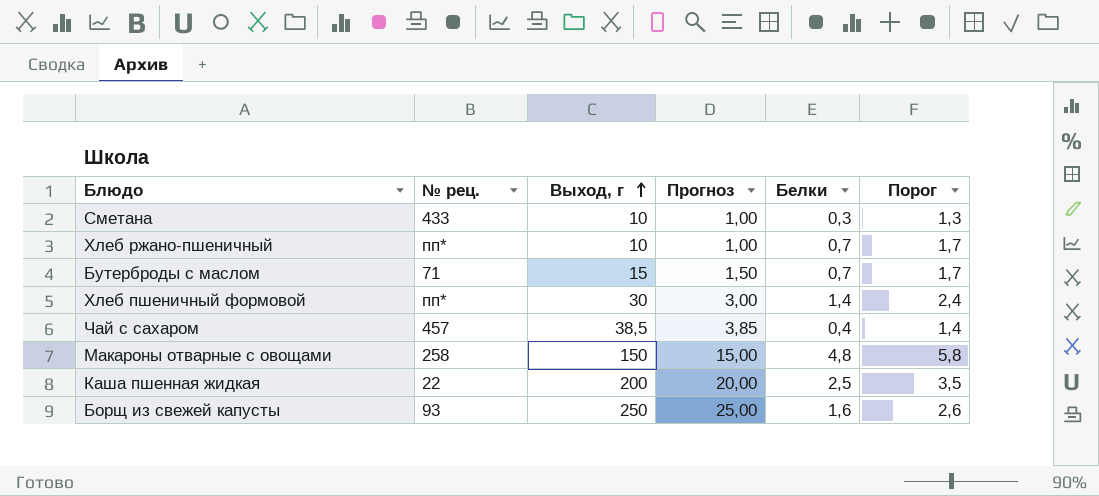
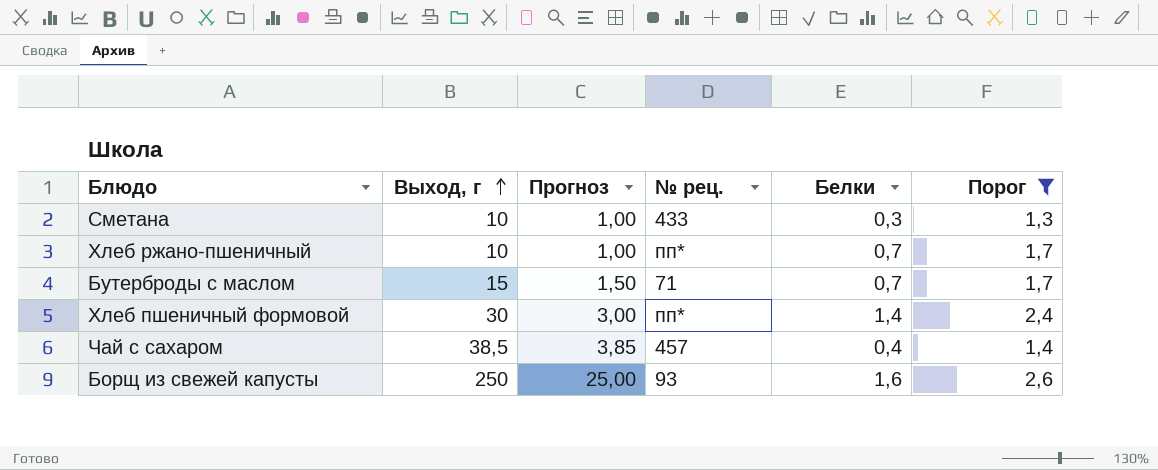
filter: none -> Порог <= 2,6
column № рец. | position: 2 -> 4

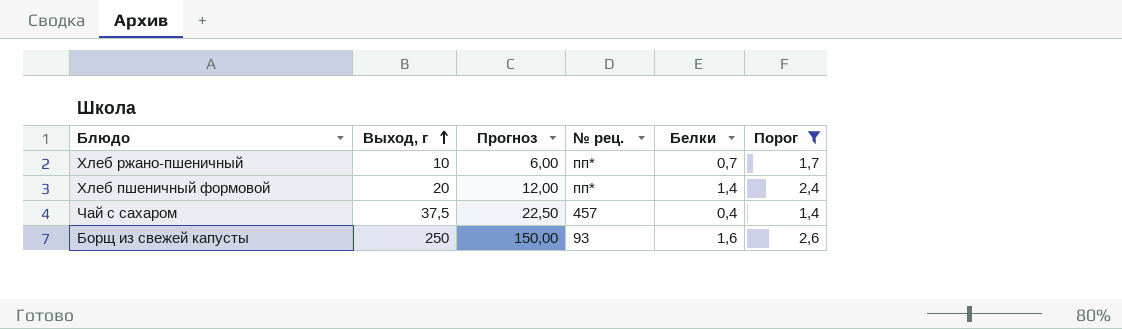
column Прогноз | formula: [Выход, г] * 0,1 -> [Выход, г] * 0,6
row Сметана: 10 | 1,00 | 433 | 0,3 | 1,3 -> none
row Бутерброды с маслом: 15 | 1,50 | 71 | 0,7 | 1,7 -> none
Хлеб пшеничный формовой | Выход, г: 30 -> 20
Чай с сахаром | Выход, г: 38,5 -> 37,5

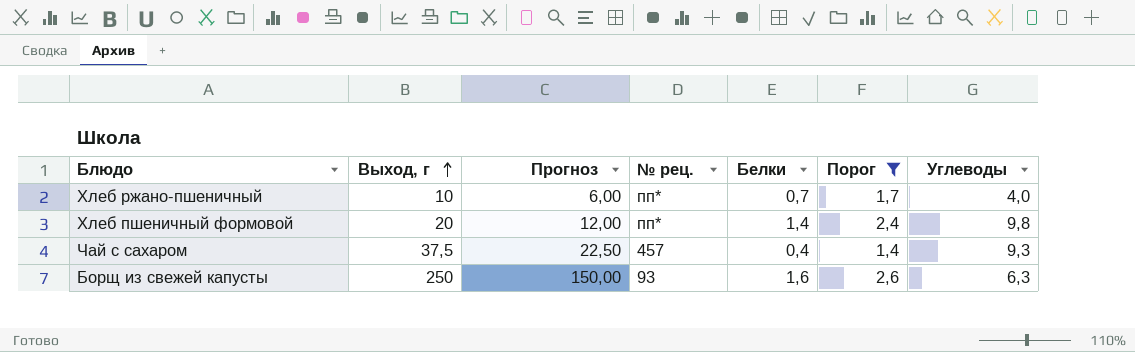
column Углеводы | position: none -> 7

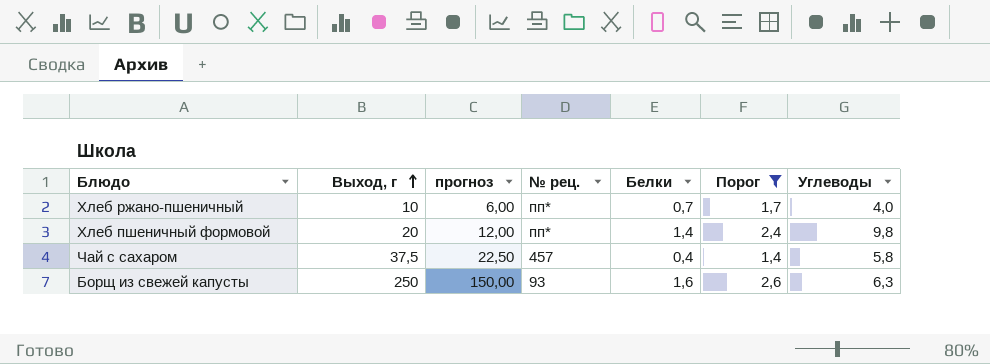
column name: Прогноз -> прогноз
Чай с сахаром | Углеводы: 9,3 -> 5,8

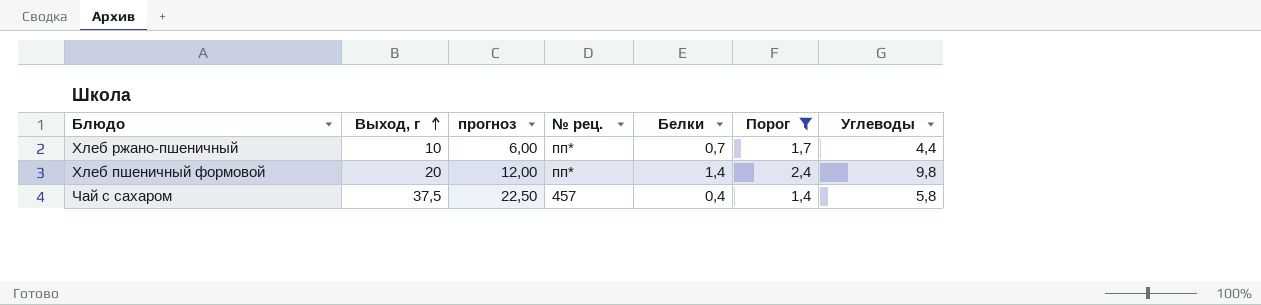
row Борщ из свежей капусты: 250 | 150,00 | 93 | 1,6 | 2,6 | 6,3 -> none
Хлеб ржано-пшеничный | Углеводы: 4,0 -> 4,4

